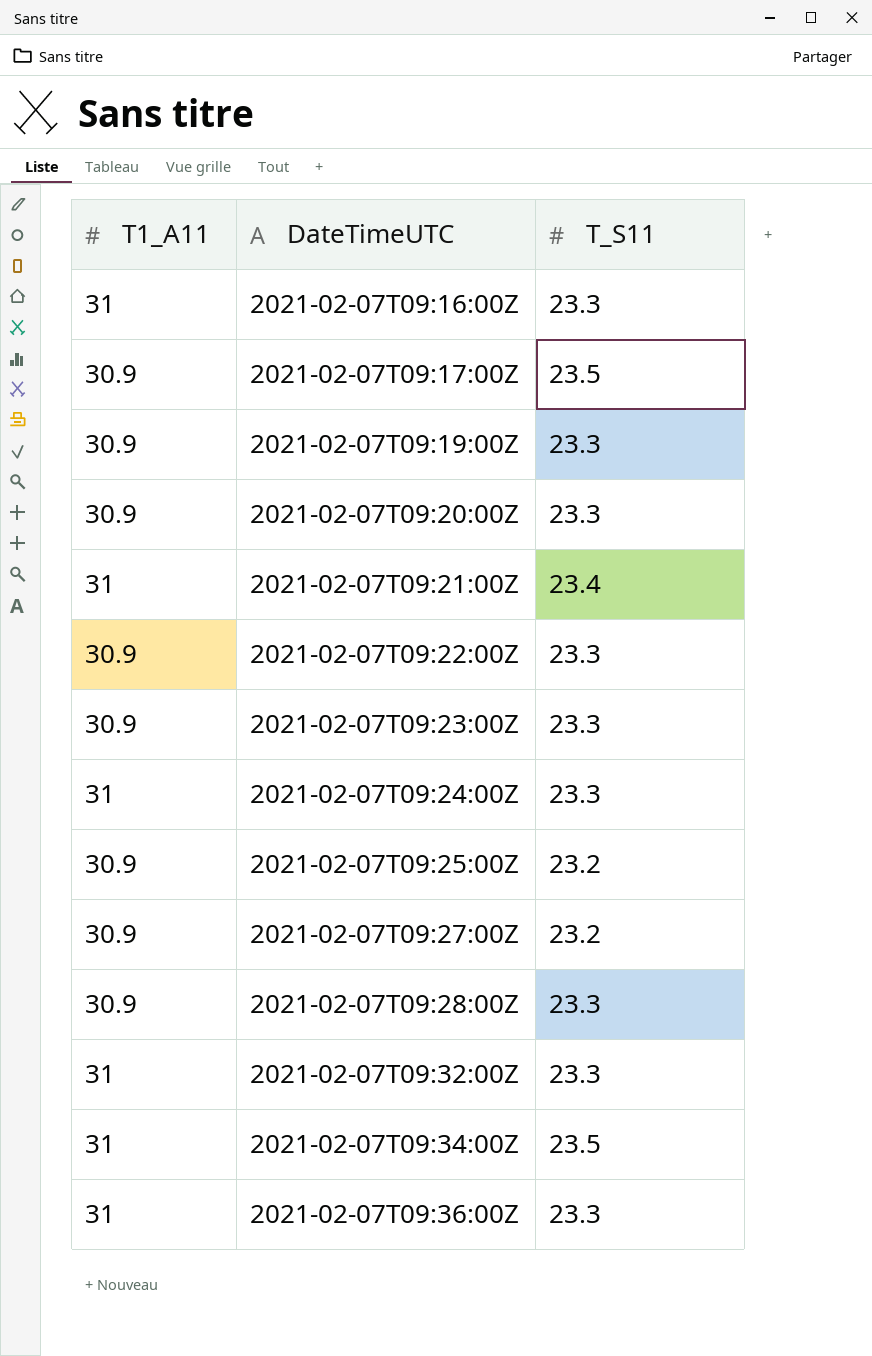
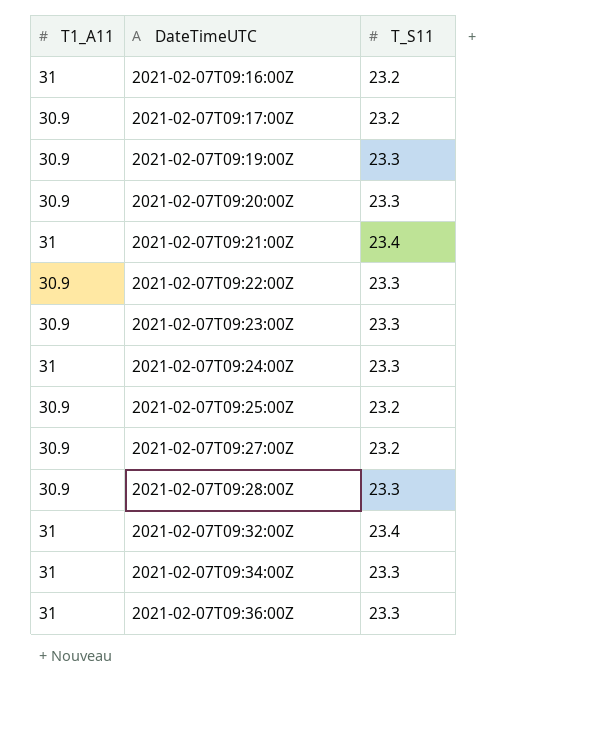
2021-02-07T09:16:00Z | T_S11: 23.3 -> 23.2
2021-02-07T09:17:00Z | T_S11: 23.5 -> 23.2
2021-02-07T09:32:00Z | T_S11: 23.3 -> 23.4
2021-02-07T09:34:00Z | T_S11: 23.5 -> 23.3

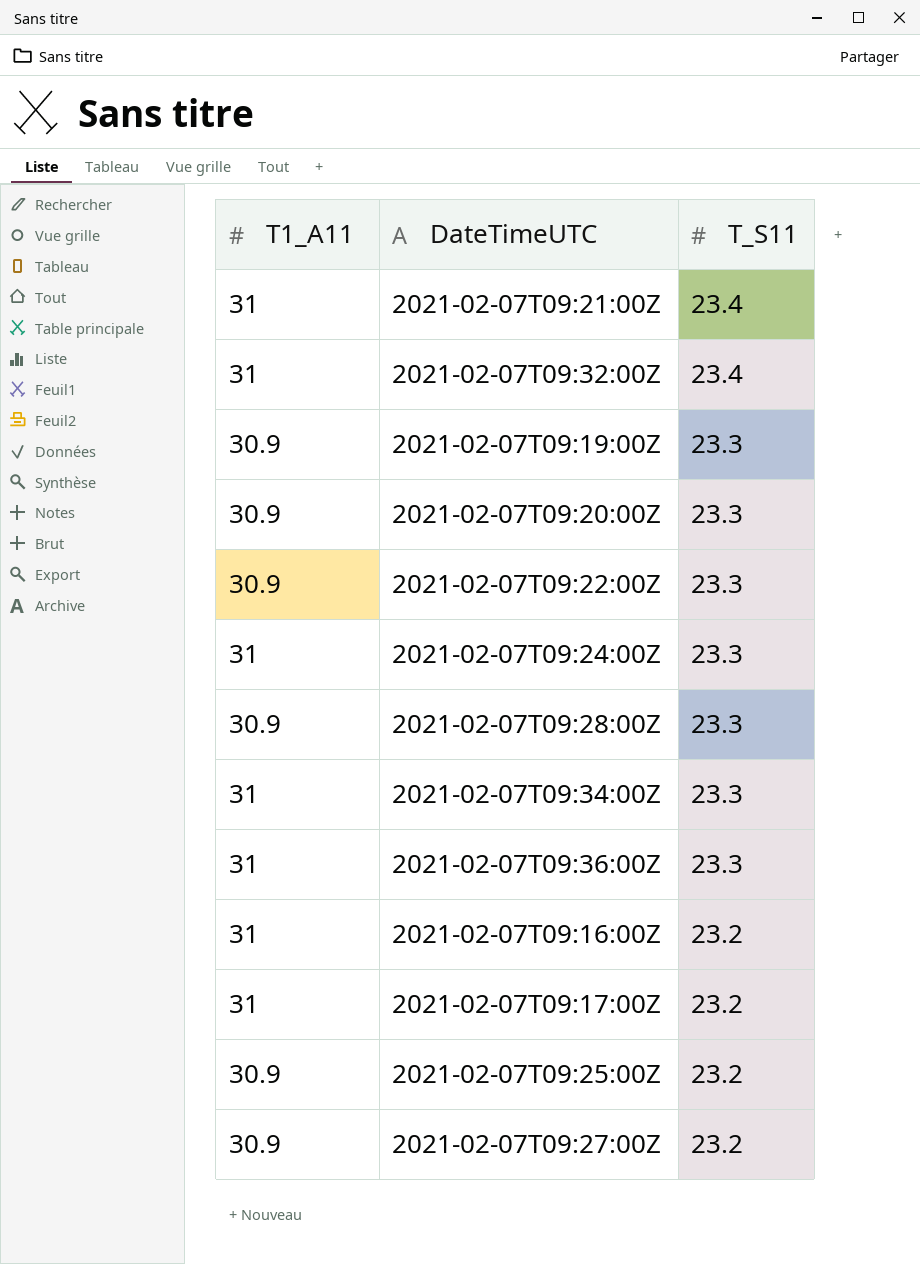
row order: DateTimeUTC ascending -> T_S11 descending
row 2021-02-07T09:23:00Z: 30.9 | 23.3 -> none
2021-02-07T09:17:00Z | T1_A11: 30.9 -> 31

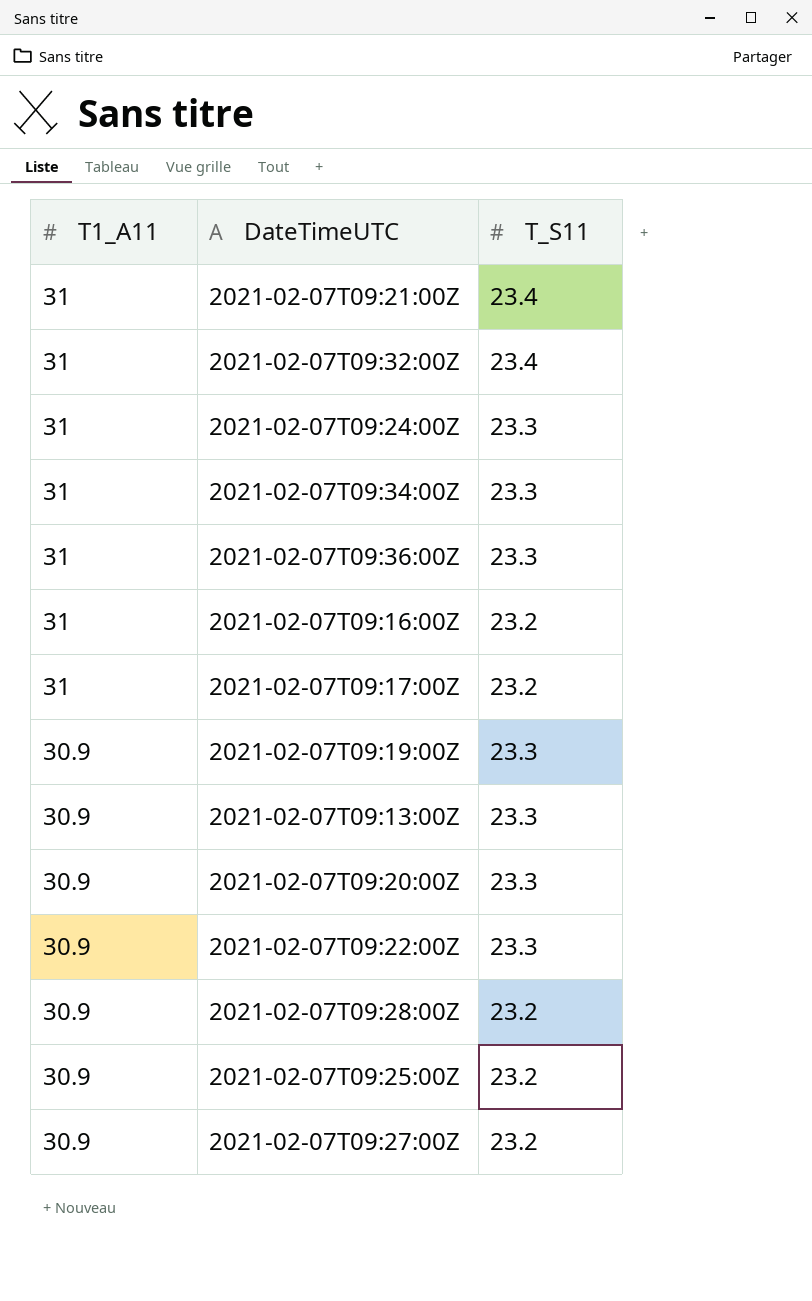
row order: T_S11 descending -> T1_A11 descending
row 2021-02-07T09:13:00Z: none -> 30.9 | 23.3
2021-02-07T09:28:00Z | T_S11: 23.3 -> 23.2

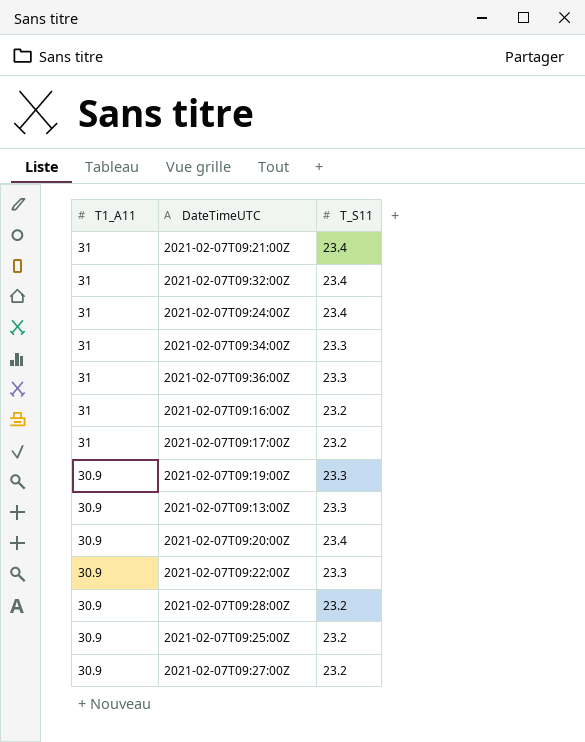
2021-02-07T09:24:00Z | T_S11: 23.3 -> 23.4
2021-02-07T09:20:00Z | T_S11: 23.3 -> 23.4

